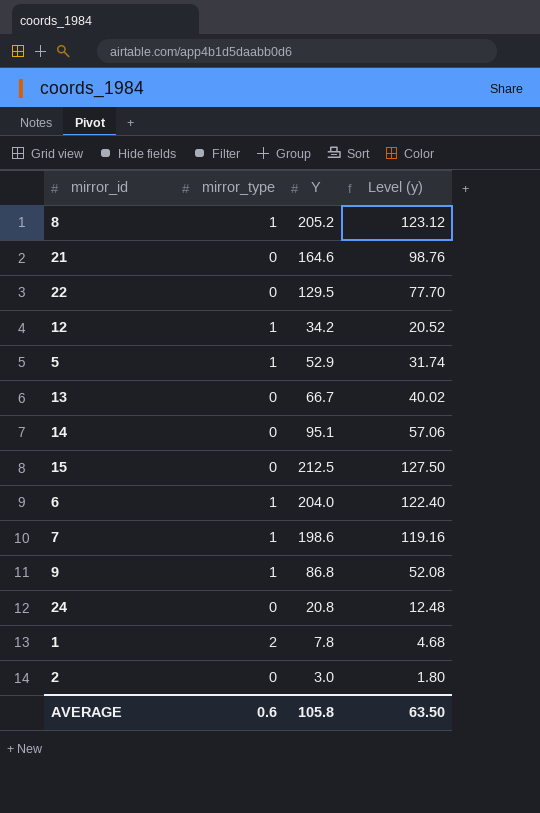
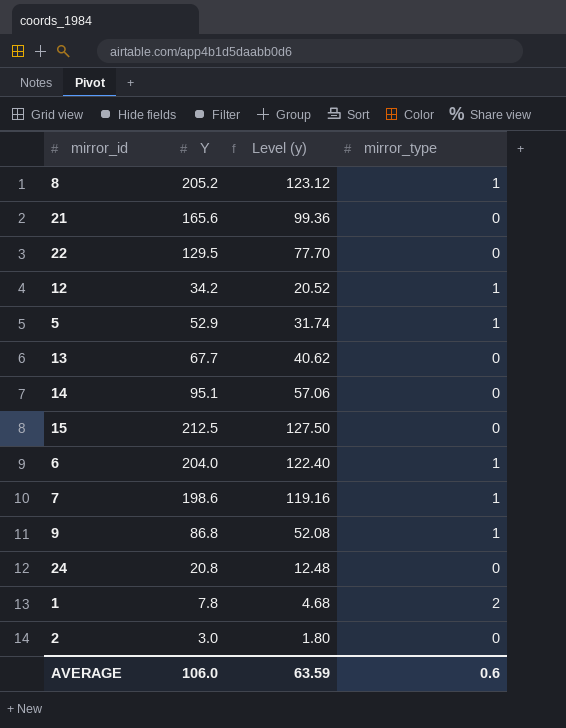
column mirror_type | position: 2 -> 4
21 | Y: 164.6 -> 165.6
21 | Level (y): 98.76 -> 99.36
13 | Y: 66.7 -> 67.7
13 | Level (y): 40.02 -> 40.62
AVERAGE | Y: 105.8 -> 106.0
AVERAGE | Level (y): 63.50 -> 63.59

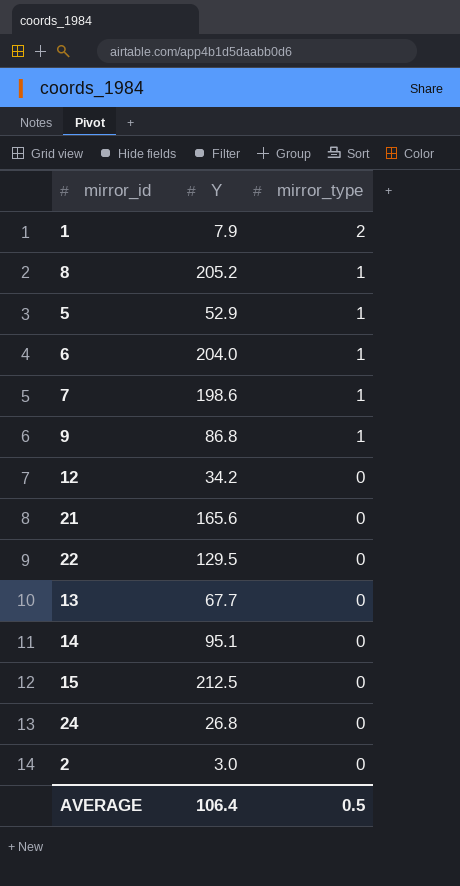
row order: none -> mirror_type descending
column Level (y) | formula: [Y] * 0.6 -> none
1 | Y: 7.8 -> 7.9
12 | mirror_type: 1 -> 0
24 | Y: 20.8 -> 26.8
AVERAGE | Y: 106.0 -> 106.4
AVERAGE | mirror_type: 0.6 -> 0.5

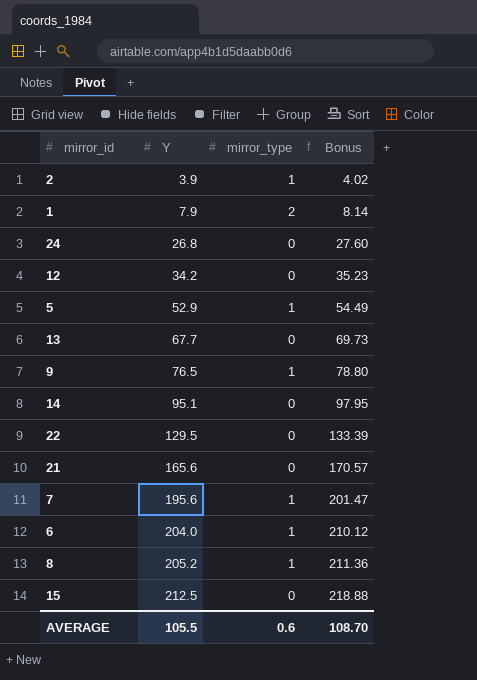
row order: mirror_type descending -> Y ascending
column Bonus | formula: none -> [Y] * 1.03
2 | Y: 3.0 -> 3.9
2 | mirror_type: 0 -> 1
9 | Y: 86.8 -> 76.5
7 | Y: 198.6 -> 195.6
AVERAGE | Y: 106.4 -> 105.5
AVERAGE | mirror_type: 0.5 -> 0.6

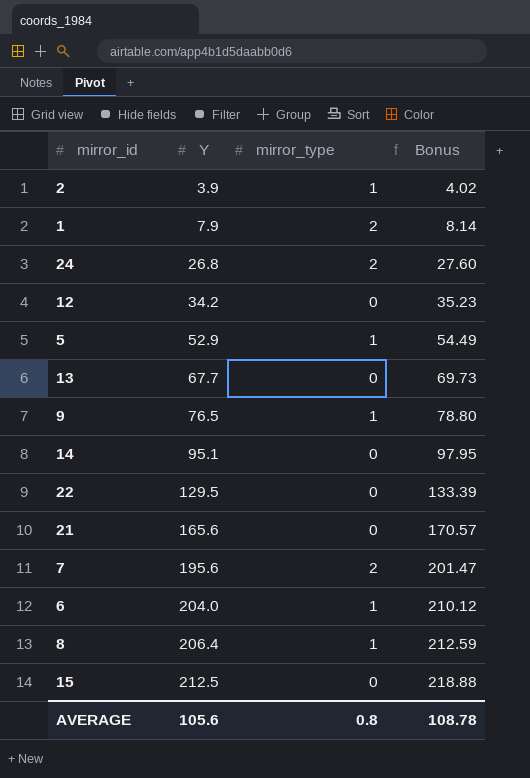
24 | mirror_type: 0 -> 2
7 | mirror_type: 1 -> 2
8 | Y: 205.2 -> 206.4
8 | Bonus: 211.36 -> 212.59
AVERAGE | Y: 105.5 -> 105.6
AVERAGE | mirror_type: 0.6 -> 0.8
AVERAGE | Bonus: 108.70 -> 108.78

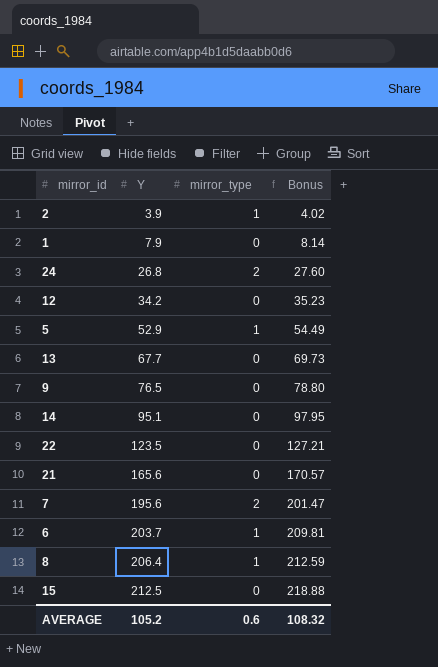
1 | mirror_type: 2 -> 0
9 | mirror_type: 1 -> 0
22 | Y: 129.5 -> 123.5
22 | Bonus: 133.39 -> 127.21
6 | Y: 204.0 -> 203.7
6 | Bonus: 210.12 -> 209.81
AVERAGE | Y: 105.6 -> 105.2
AVERAGE | mirror_type: 0.8 -> 0.6
AVERAGE | Bonus: 108.78 -> 108.32

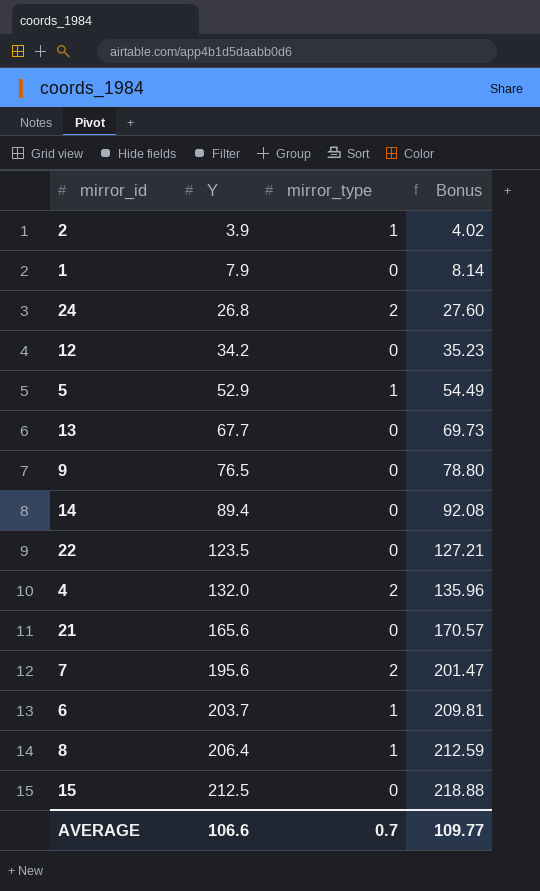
14 | Y: 95.1 -> 89.4
14 | Bonus: 97.95 -> 92.08
row 4: none -> 132.0 | 2 | 135.96
AVERAGE | Y: 105.2 -> 106.6
AVERAGE | mirror_type: 0.6 -> 0.7
AVERAGE | Bonus: 108.32 -> 109.77

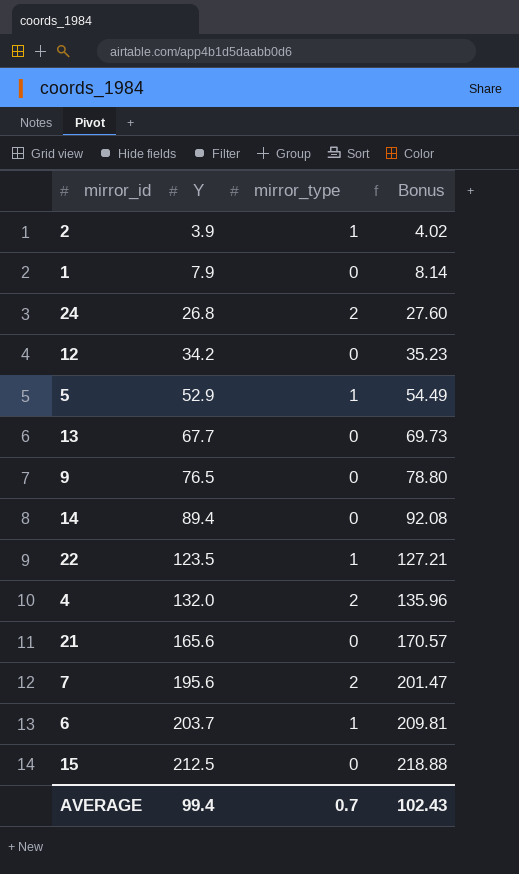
row 8: 206.4 | 1 | 212.59 -> none
22 | mirror_type: 0 -> 1
AVERAGE | Y: 106.6 -> 99.4
AVERAGE | Bonus: 109.77 -> 102.43

